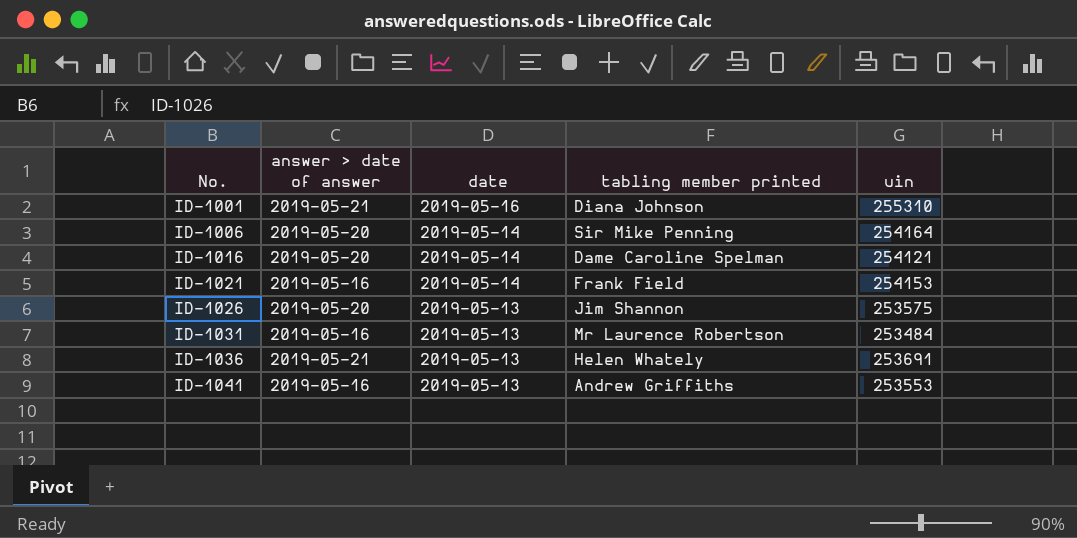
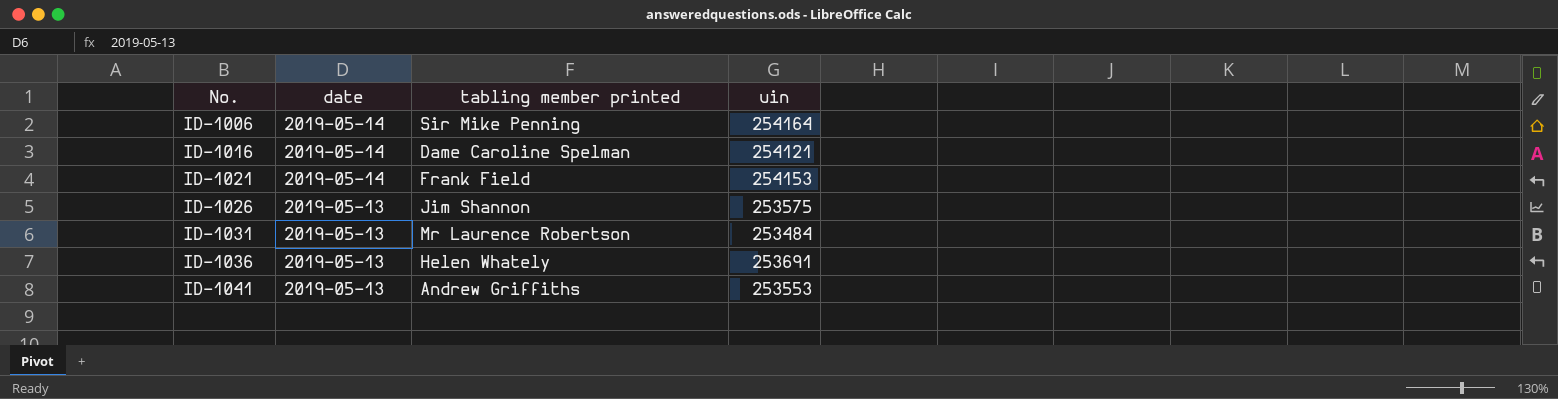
column answer > date of answer | position: 2 -> none
row ID-1001: 2019-05-21 | 2019-05-16 | Diana Johnson | 255310 -> none

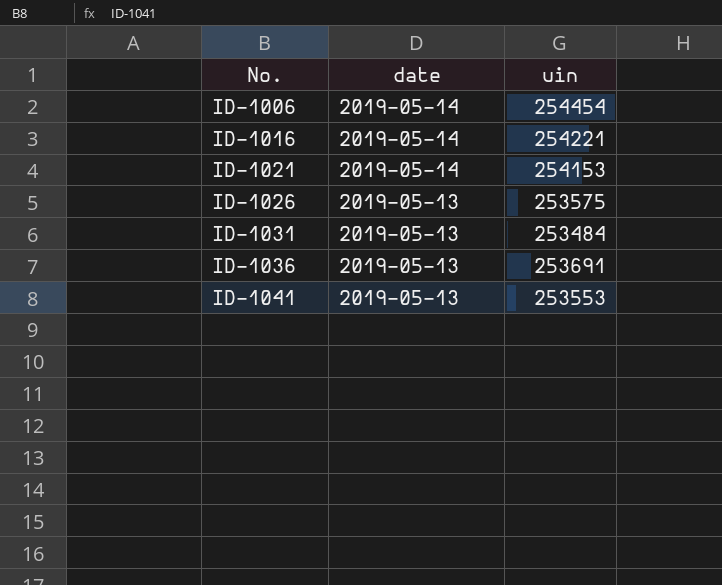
column tabling member printed | position: 3 -> none
ID-1006 | uin: 254164 -> 254454
ID-1016 | uin: 254121 -> 254221

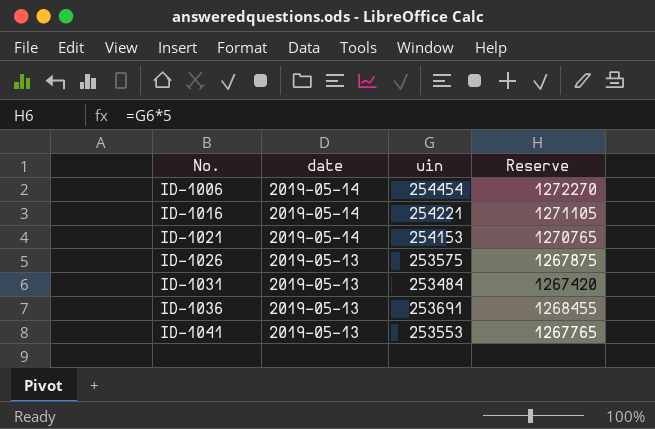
column Reserve | formula: none -> [uin] * 5

